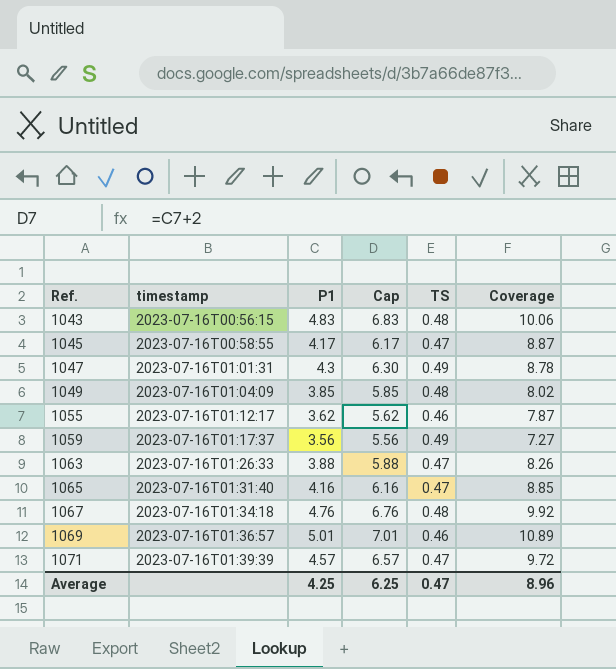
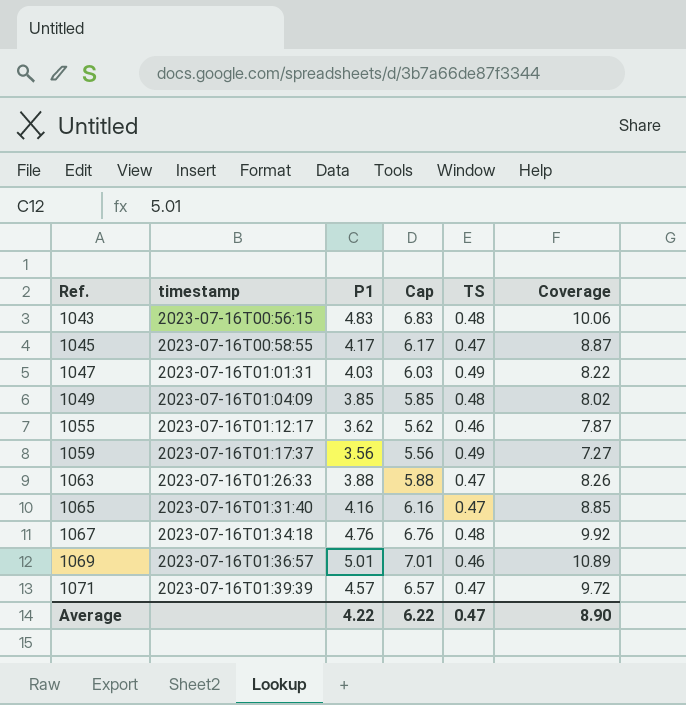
1047 | P1: 4.3 -> 4.03
1047 | Cap: 6.30 -> 6.03
1047 | Coverage: 8.78 -> 8.22
Average | P1: 4.25 -> 4.22
Average | Cap: 6.25 -> 6.22
Average | Coverage: 8.96 -> 8.90

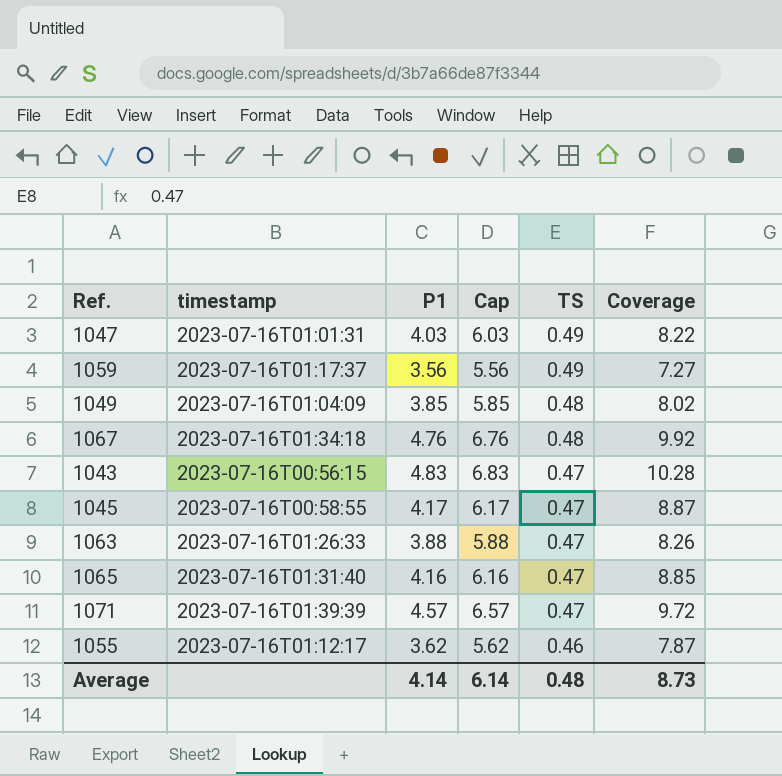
row order: Ref. ascending -> TS descending
row 1069: 2023-07-16T01:36:57 | 5.01 | 7.01 | 0.46 | 10.89 -> none
1043 | TS: 0.48 -> 0.47
1043 | Coverage: 10.06 -> 10.28
Average | P1: 4.22 -> 4.14
Average | Cap: 6.22 -> 6.14
Average | TS: 0.47 -> 0.48
Average | Coverage: 8.90 -> 8.73

